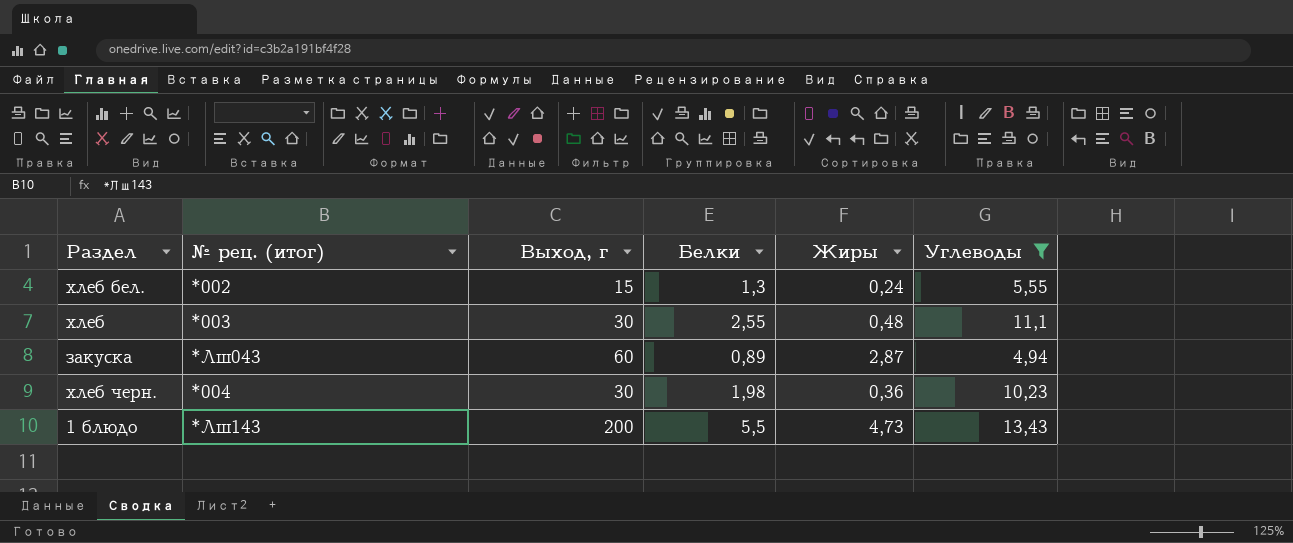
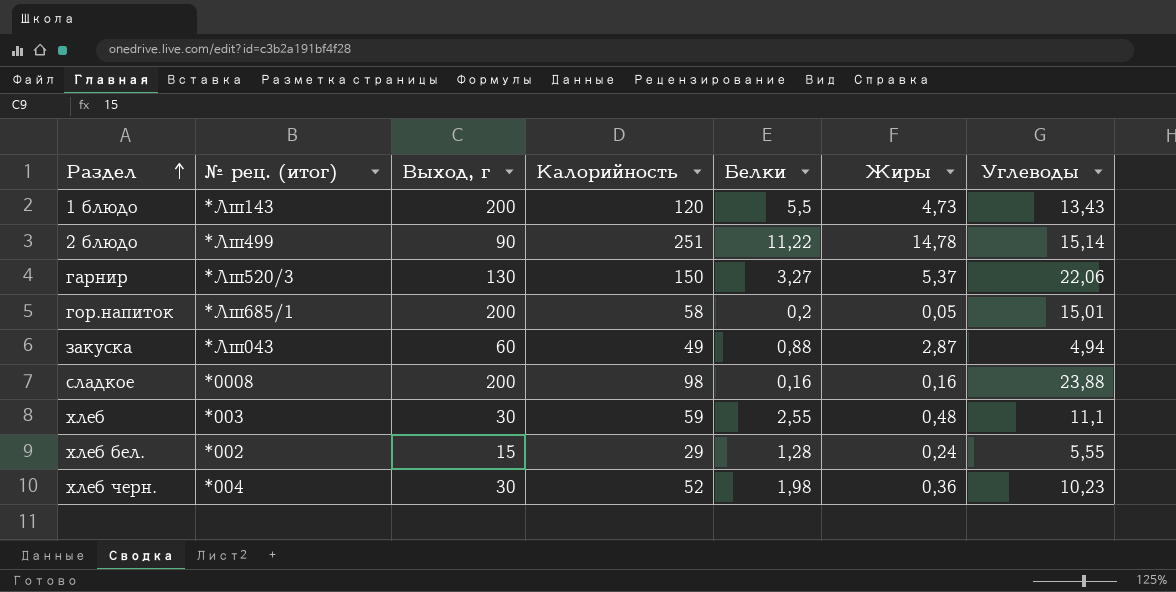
filter: Углеводы <= 13,43 -> none
row order: none -> Раздел ascending
column Калорийность | position: none -> 4
закуска | Белки: 0,89 -> 0,88
хлеб бел. | Белки: 1,3 -> 1,28

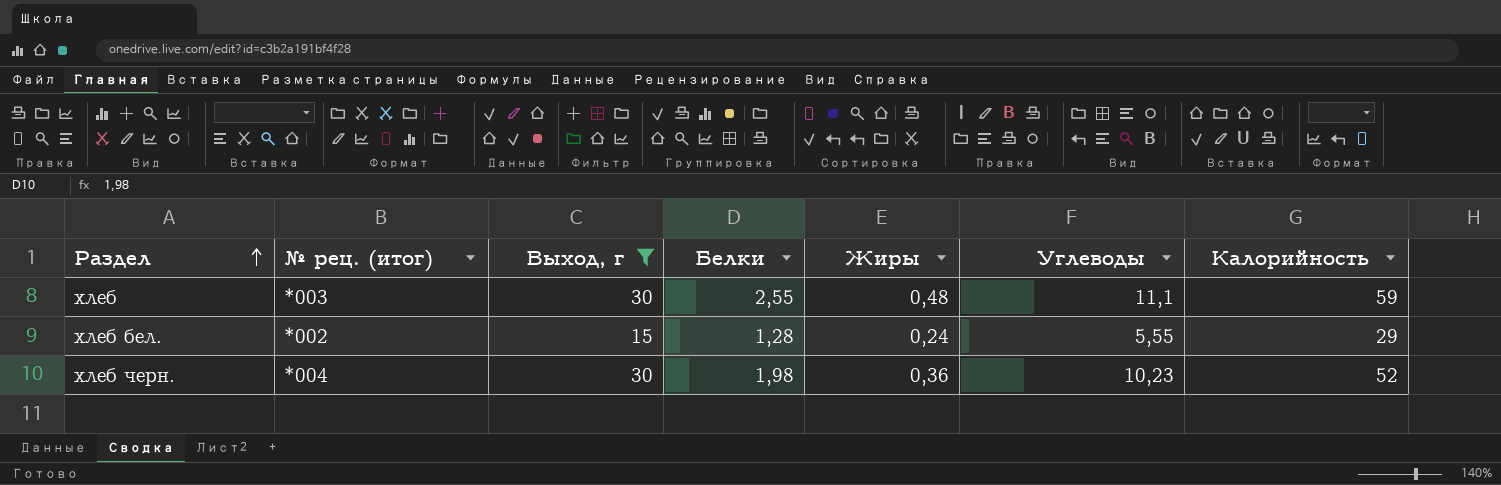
filter: none -> Выход, г <= 30
column Калорийность | position: 4 -> 7

